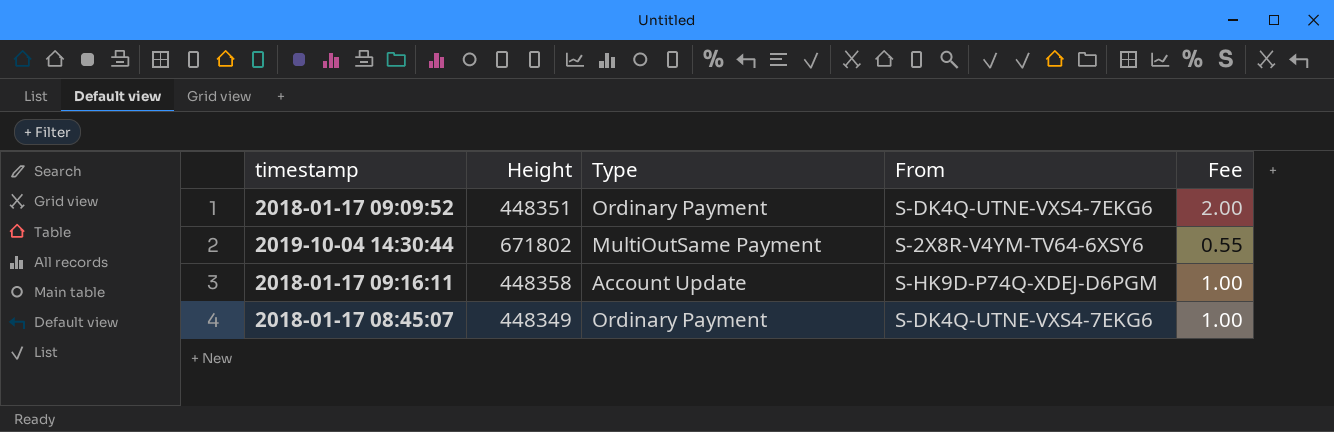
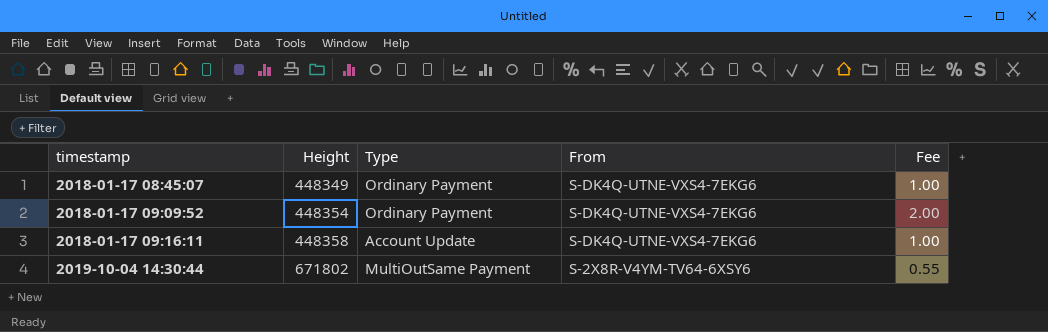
row order: none -> timestamp ascending
2018-01-17 09:09:52 | Height: 448351 -> 448354
2018-01-17 09:16:11 | From: S-HK9D-P74Q-XDEJ-D6PGM -> S-DK4Q-UTNE-VXS4-7EKG6

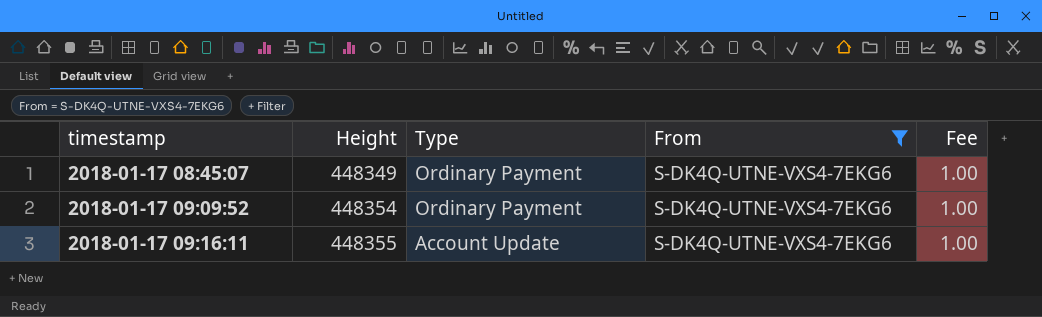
filter: none -> From = S-DK4Q-UTNE-VXS4-7EKG6
2018-01-17 09:09:52 | Fee: 2.00 -> 1.00
2018-01-17 09:16:11 | Height: 448358 -> 448355

